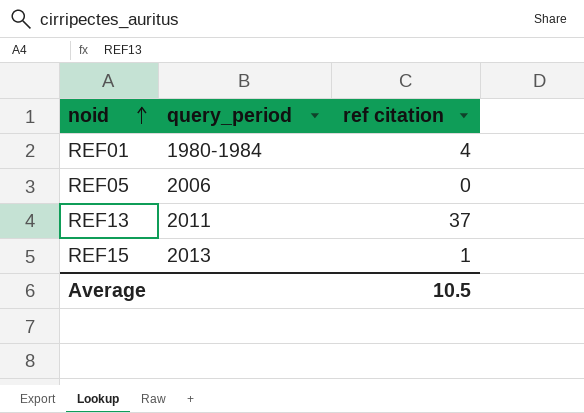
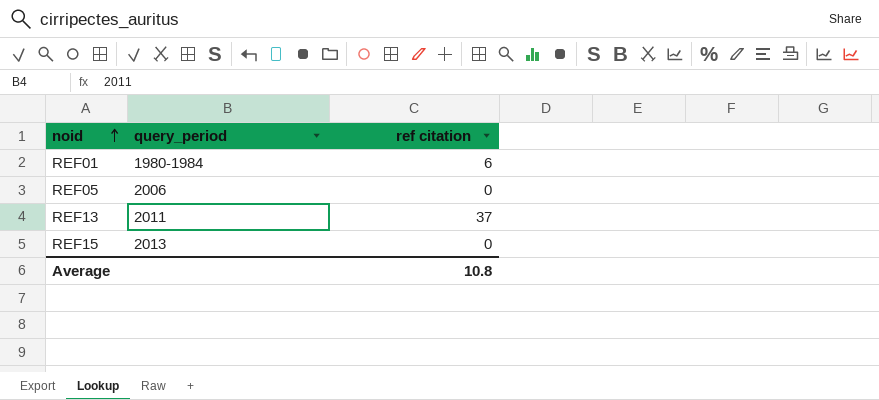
REF01 | ref citation: 4 -> 6
REF15 | ref citation: 1 -> 0
Average | ref citation: 10.5 -> 10.8

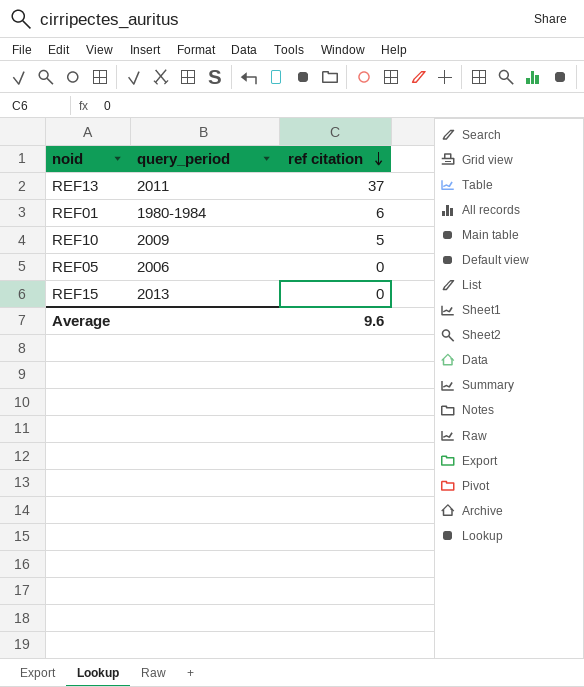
row order: noid ascending -> ref citation descending
row REF10: none -> 2009 | 5
Average | ref citation: 10.8 -> 9.6

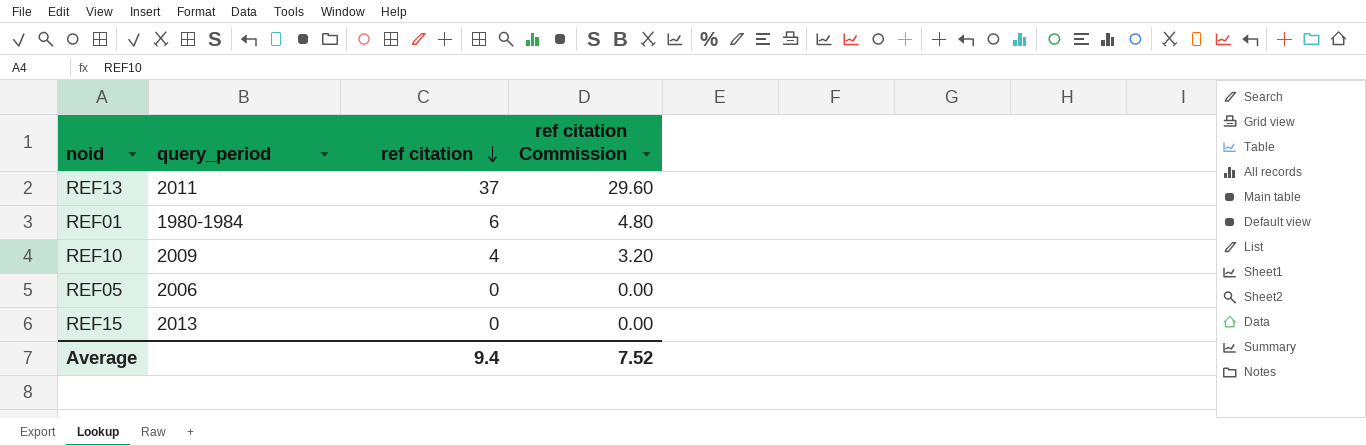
column ref citation Commission | formula: none -> [ref citation] * 0.8
REF10 | ref citation: 5 -> 4
Average | ref citation: 9.6 -> 9.4

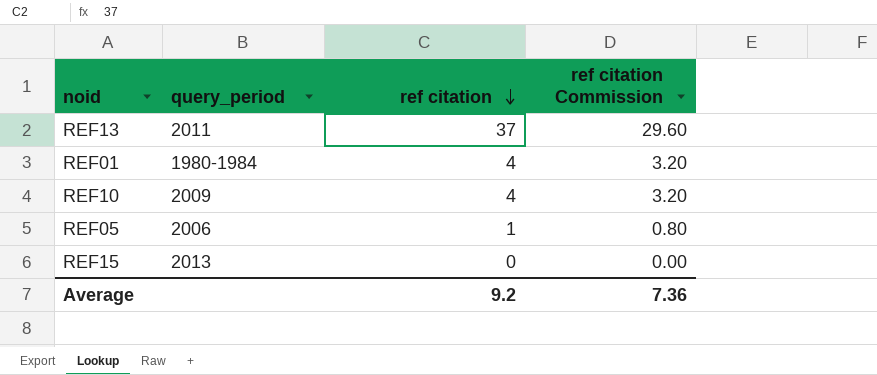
REF01 | ref citation: 6 -> 4
REF01 | ref citation Commission: 4.80 -> 3.20
REF05 | ref citation: 0 -> 1
REF05 | ref citation Commission: 0.00 -> 0.80
Average | ref citation: 9.4 -> 9.2
Average | ref citation Commission: 7.52 -> 7.36

